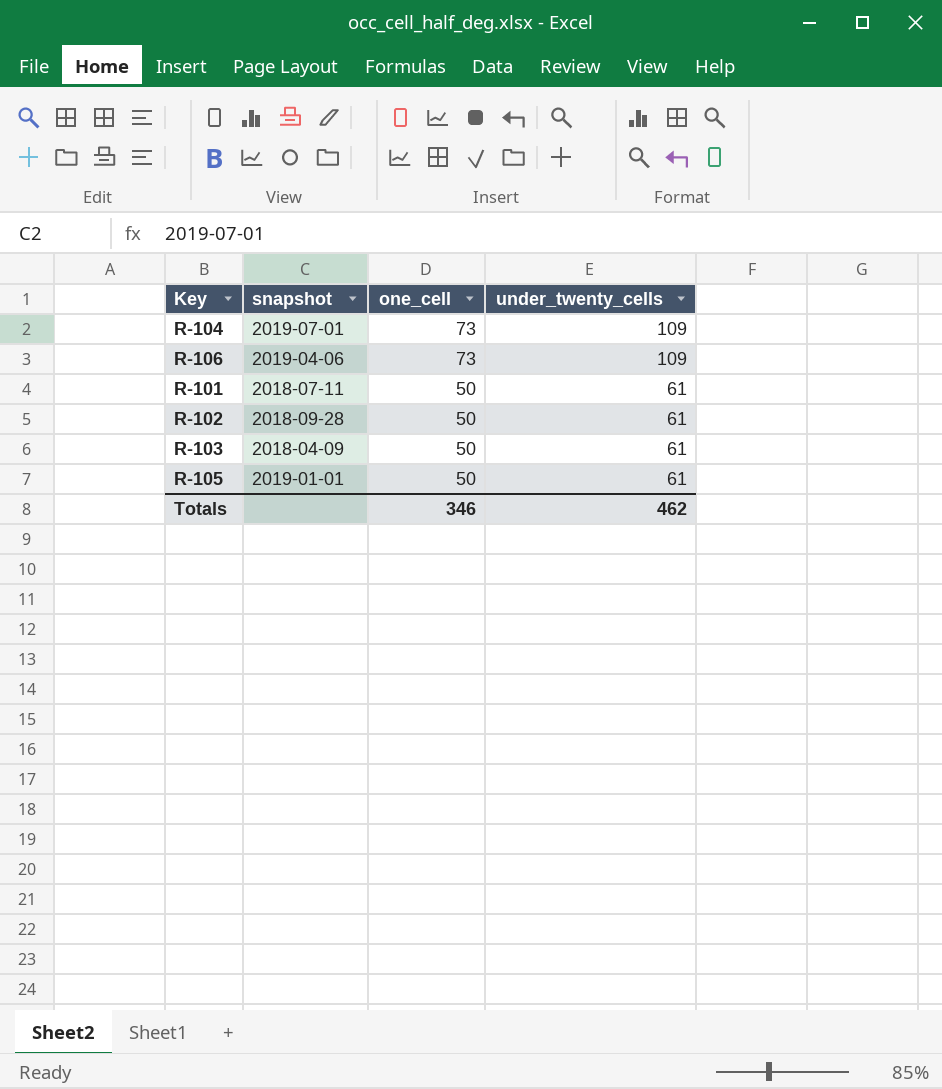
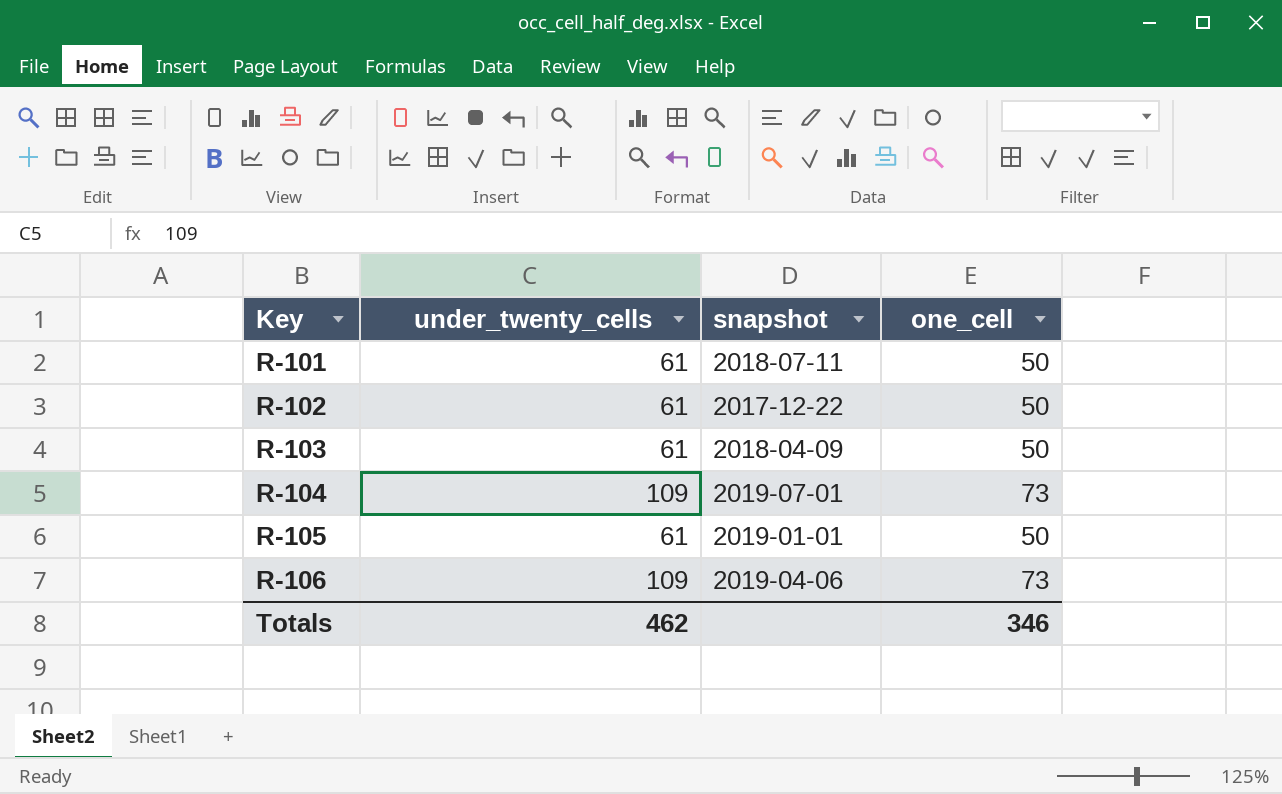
row order: one_cell descending -> Key ascending
column under_twenty_cells | position: 4 -> 2
R-102 | snapshot: 2018-09-28 -> 2017-12-22

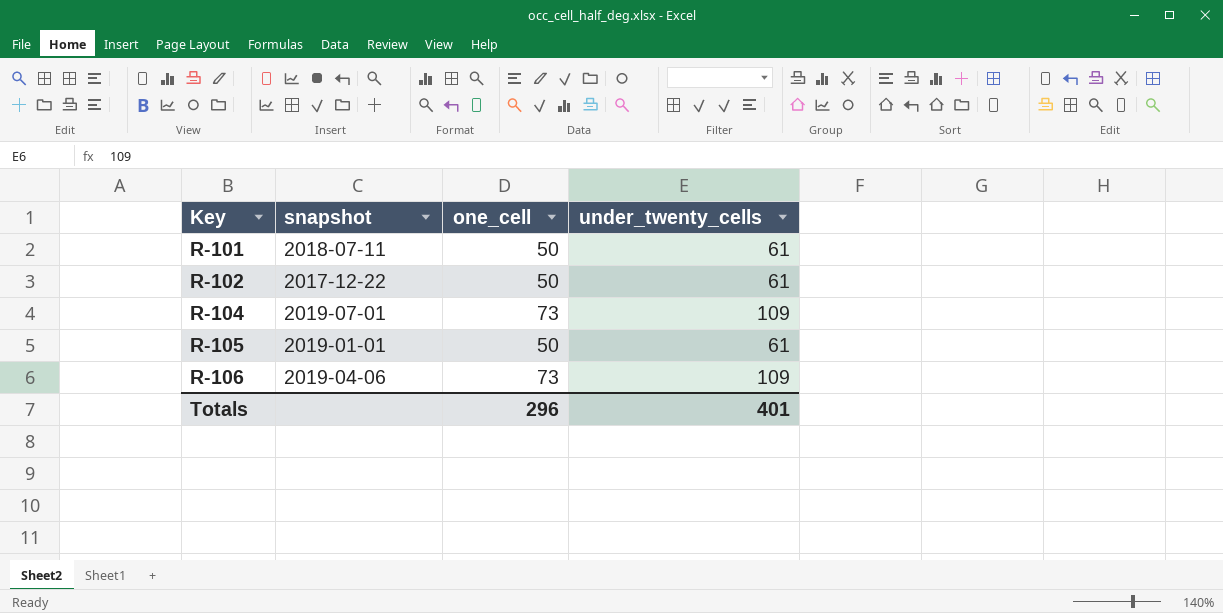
column under_twenty_cells | position: 2 -> 4
row R-103: 61 | 2018-04-09 | 50 -> none
Totals | one_cell: 346 -> 296
Totals | under_twenty_cells: 462 -> 401

